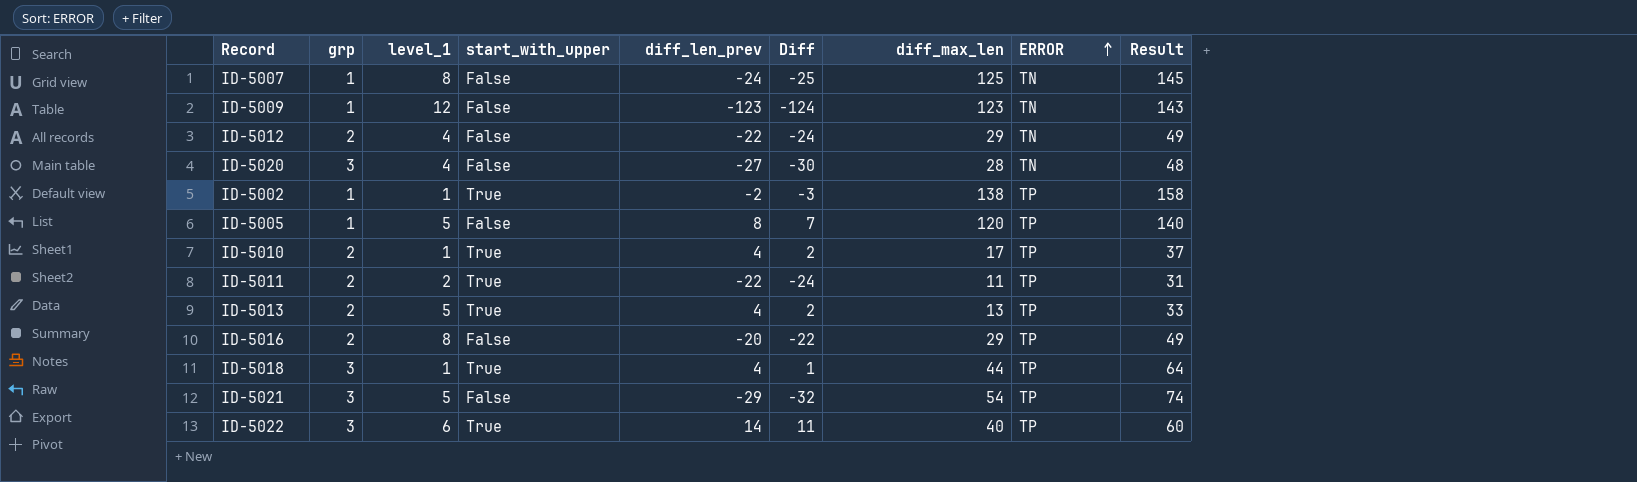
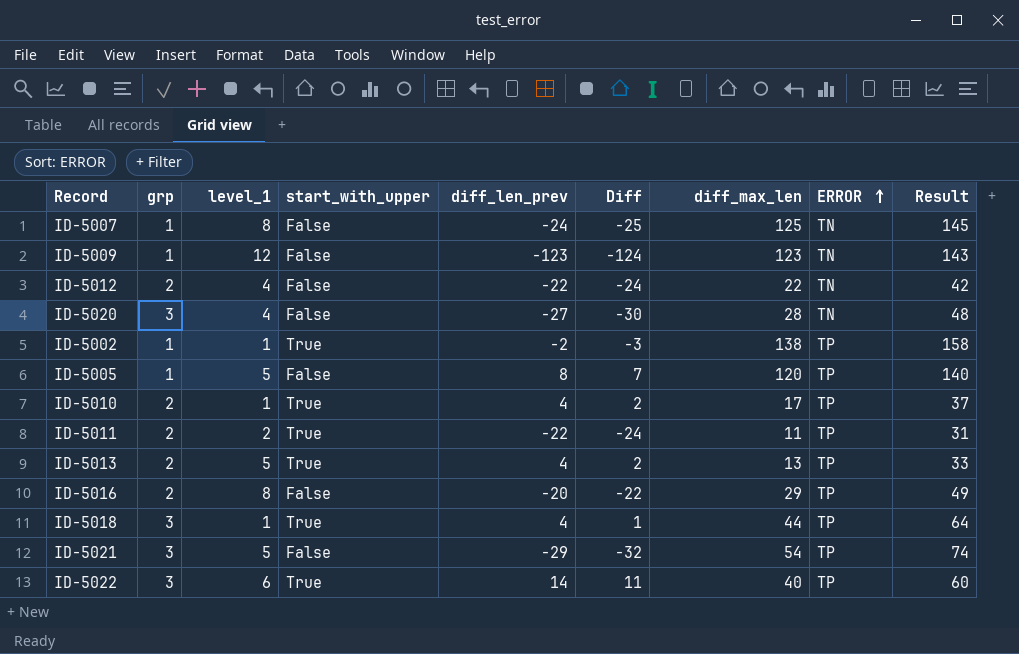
ID-5012 | diff_max_len: 29 -> 22
ID-5012 | Result: 49 -> 42

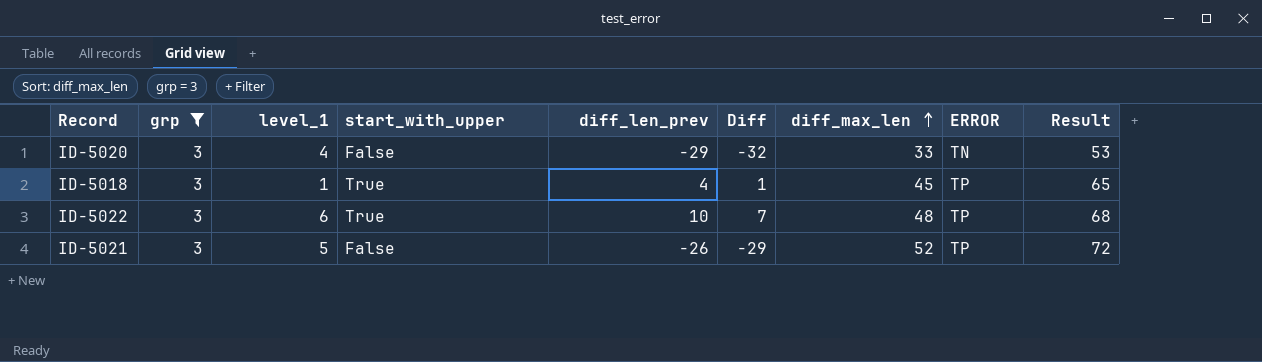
filter: none -> grp = 3
row order: ERROR ascending -> diff_max_len ascending
ID-5020 | diff_len_prev: -27 -> -29
ID-5020 | Diff: -30 -> -32
ID-5020 | diff_max_len: 28 -> 33
ID-5020 | Result: 48 -> 53
ID-5018 | diff_max_len: 44 -> 45
ID-5018 | Result: 64 -> 65
ID-5022 | diff_len_prev: 14 -> 10
ID-5022 | Diff: 11 -> 7
ID-5022 | diff_max_len: 40 -> 48
ID-5022 | Result: 60 -> 68
ID-5021 | diff_len_prev: -29 -> -26
ID-5021 | Diff: -32 -> -29
ID-5021 | diff_max_len: 54 -> 52
ID-5021 | Result: 74 -> 72

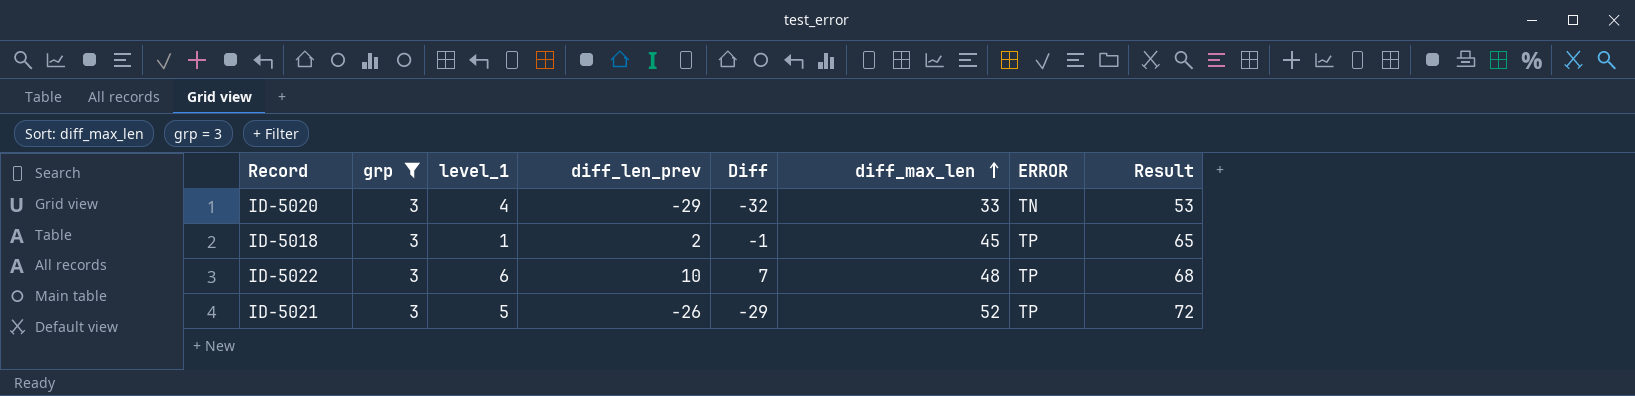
column start_with_upper | position: 4 -> none
ID-5018 | diff_len_prev: 4 -> 2
ID-5018 | Diff: 1 -> -1

